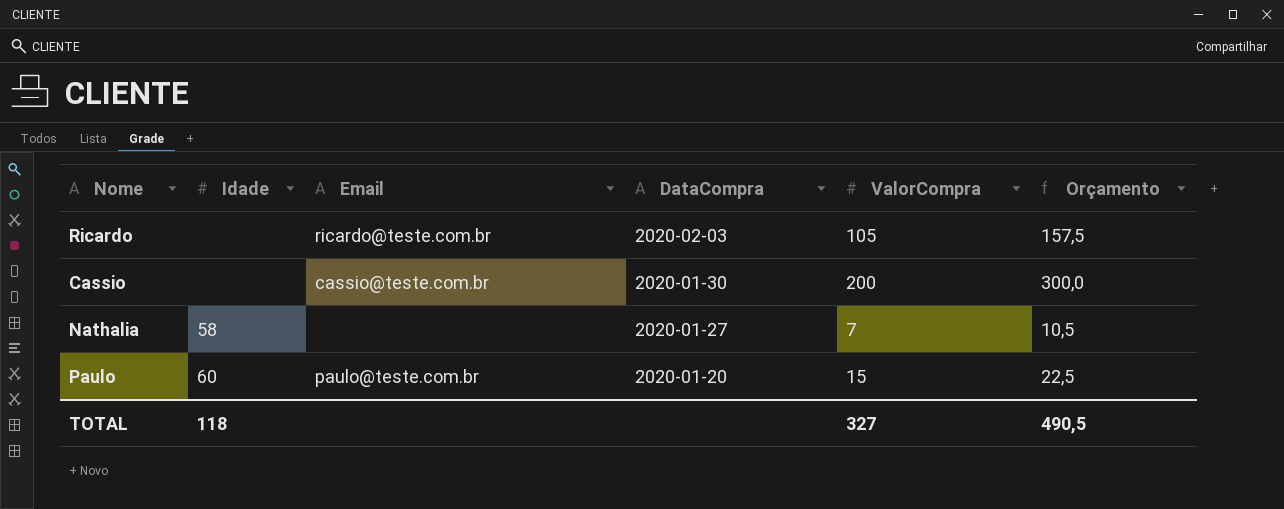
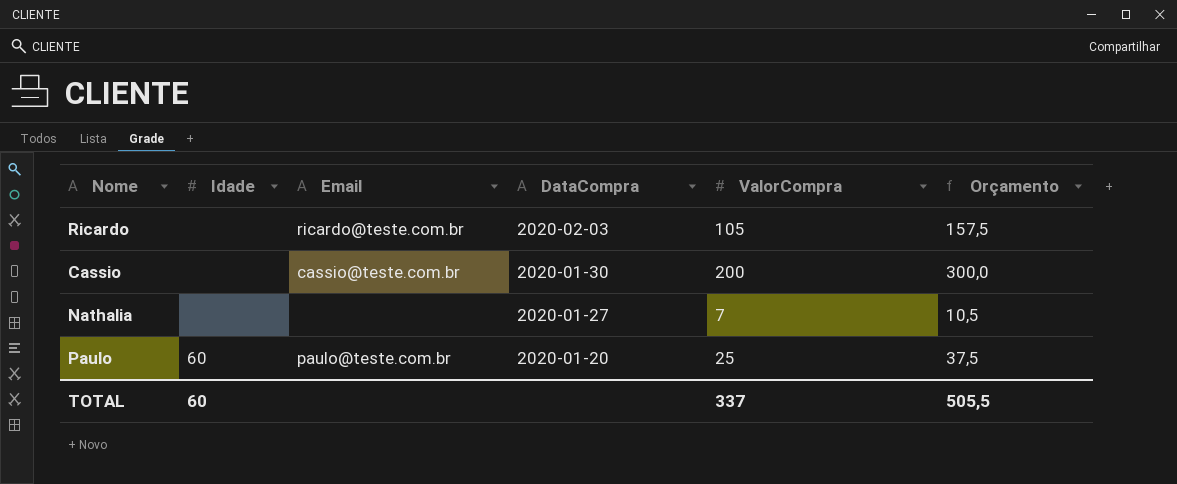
Nathalia | Idade: 58 -> none
Paulo | ValorCompra: 15 -> 25
Paulo | Orçamento: 22,5 -> 37,5
TOTAL | Idade: 118 -> 60
TOTAL | ValorCompra: 327 -> 337
TOTAL | Orçamento: 490,5 -> 505,5

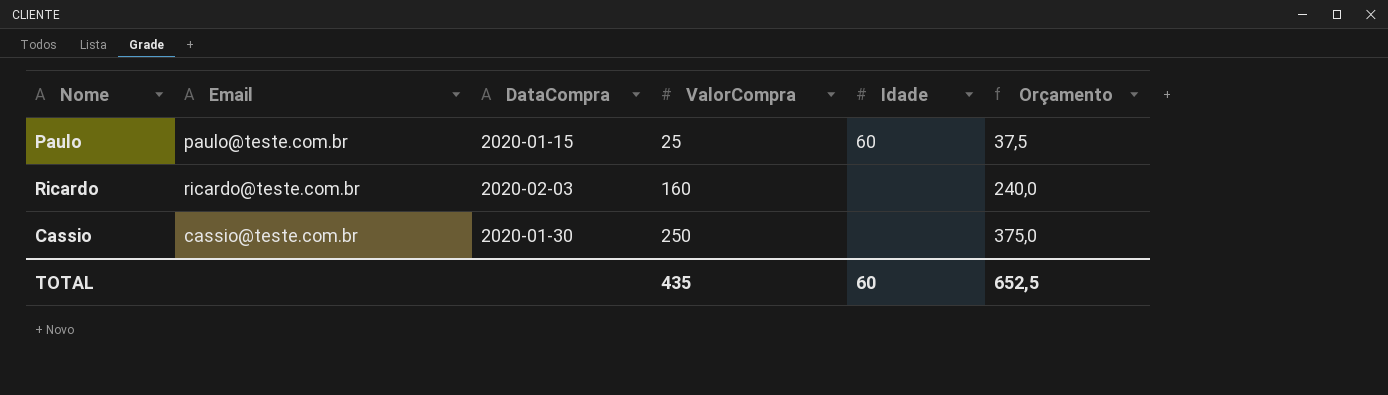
row order: DataCompra descending -> ValorCompra ascending
column Idade | position: 2 -> 5
row Nathalia: none | none | 2020-01-27 | 7 | 10,5 -> none
Paulo | DataCompra: 2020-01-20 -> 2020-01-15
Ricardo | ValorCompra: 105 -> 160
Ricardo | Orçamento: 157,5 -> 240,0
Cassio | ValorCompra: 200 -> 250
Cassio | Orçamento: 300,0 -> 375,0
TOTAL | ValorCompra: 337 -> 435
TOTAL | Orçamento: 505,5 -> 652,5

